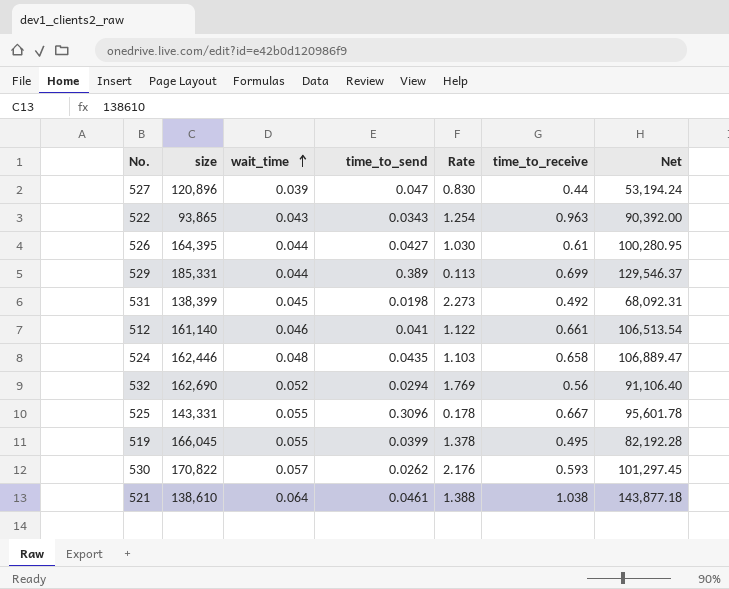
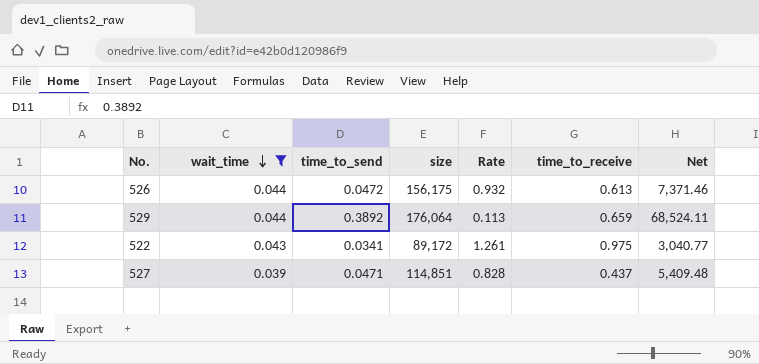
filter: none -> wait_time <= 0.044
row order: wait_time ascending -> wait_time descending
column size | position: 2 -> 4
column Net | formula: [size] * [time_to_receive] -> [time_to_send] * [size]
526 | time_to_send: 0.0427 -> 0.0472
526 | size: 164,395 -> 156,175
526 | Rate: 1.030 -> 0.932
526 | time_to_receive: 0.61 -> 0.613
529 | time_to_send: 0.389 -> 0.3892
529 | size: 185,331 -> 176,064
529 | time_to_receive: 0.699 -> 0.659
522 | time_to_send: 0.0343 -> 0.0341
522 | size: 93,865 -> 89,172
522 | Rate: 1.254 -> 1.261
522 | time_to_receive: 0.963 -> 0.975
527 | time_to_send: 0.047 -> 0.0471
527 | size: 120,896 -> 114,851
527 | Rate: 0.830 -> 0.828
527 | time_to_receive: 0.44 -> 0.437

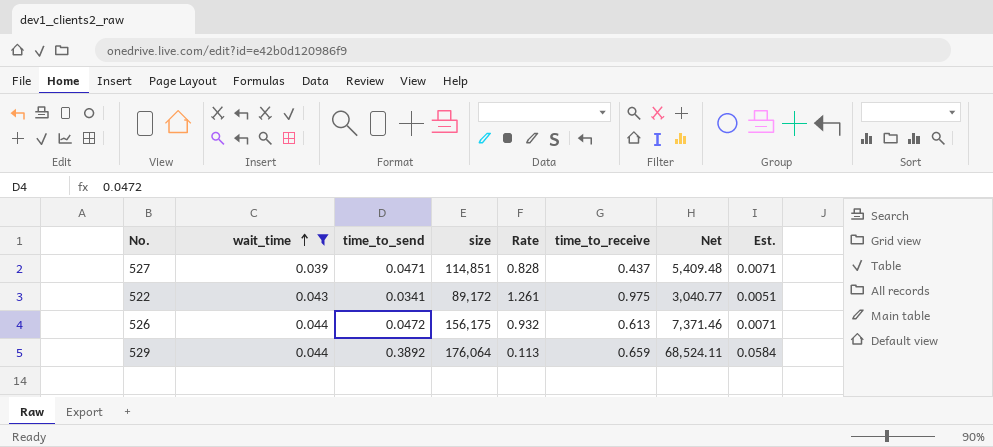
row order: wait_time descending -> wait_time ascending
column Est. | formula: none -> [time_to_send] * 0.15

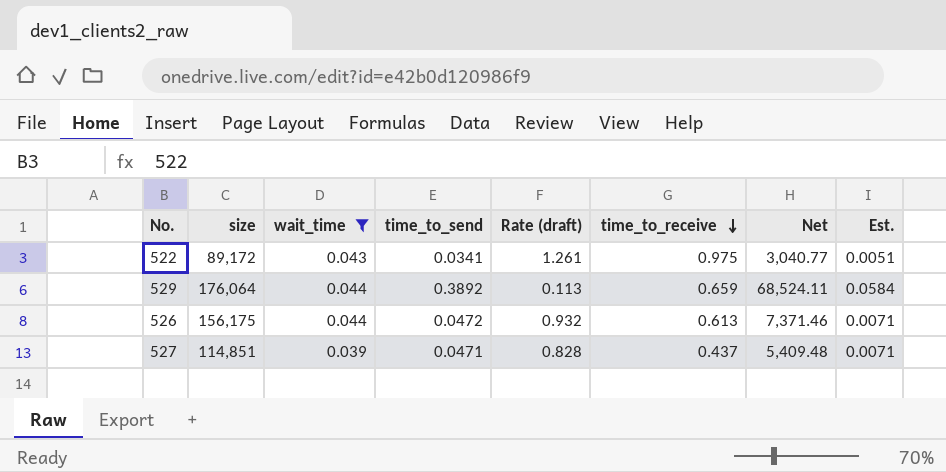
row order: wait_time ascending -> time_to_receive descending
column size | position: 4 -> 2
column name: Rate -> Rate (draft)

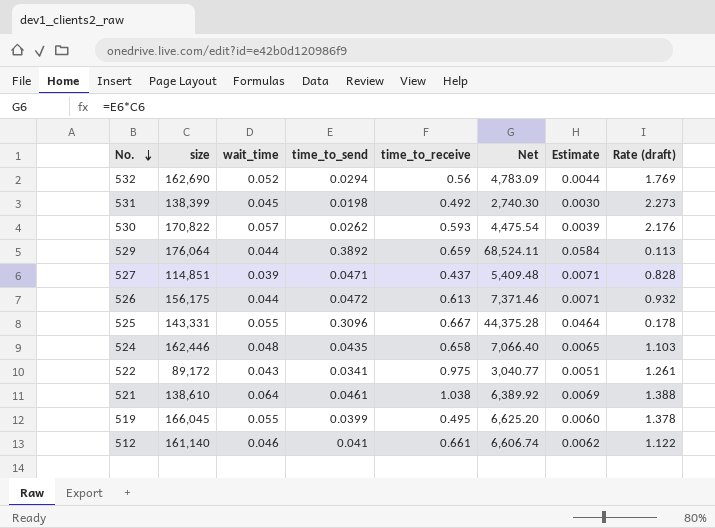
filter: wait_time <= 0.044 -> none
row order: time_to_receive descending -> No. descending
column name: Est. -> Estimate
column Rate (draft) | position: 5 -> 8

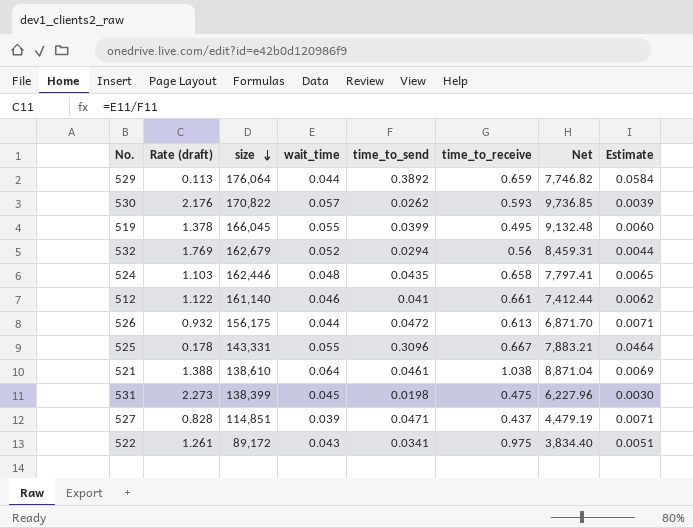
row order: No. descending -> size descending
column Rate (draft) | position: 8 -> 2
column Net | formula: [size] * [time_to_send] -> [size] * [wait_time]
532 | size: 162,690 -> 162,679
531 | time_to_receive: 0.492 -> 0.475

